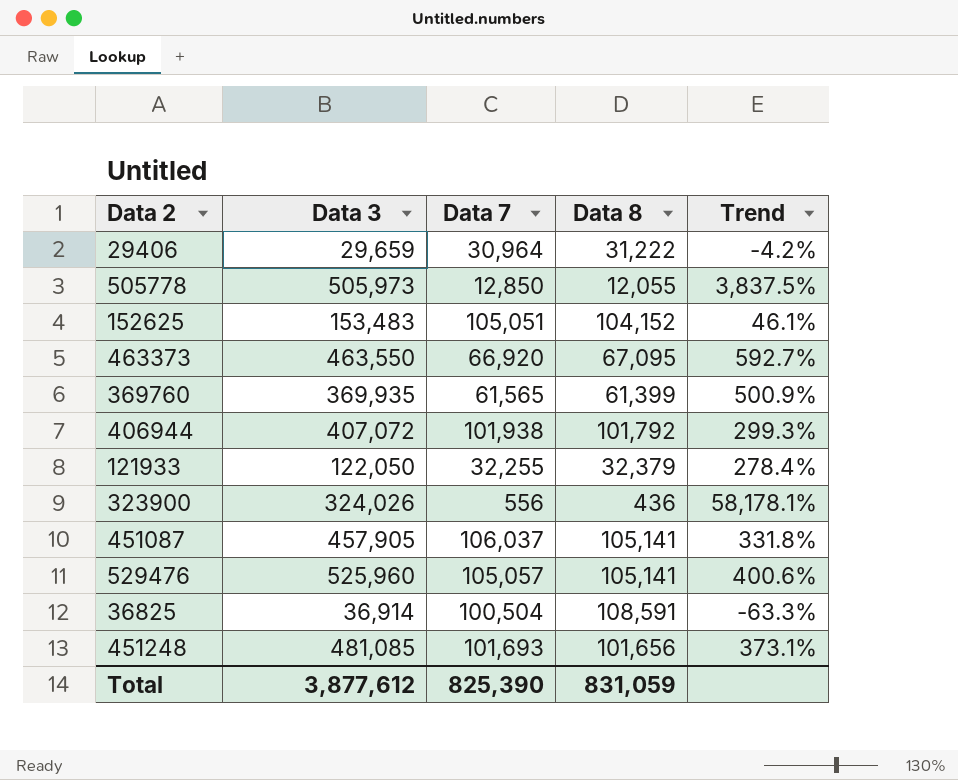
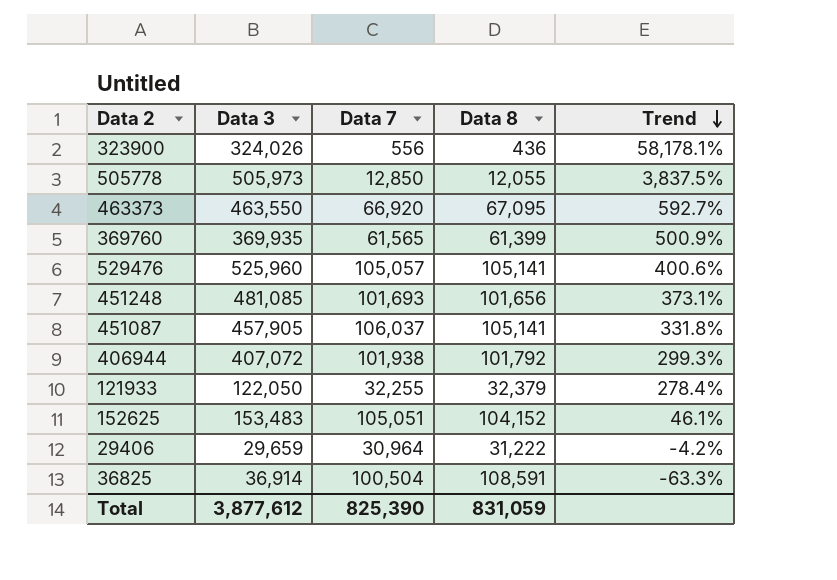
row order: none -> Trend descending

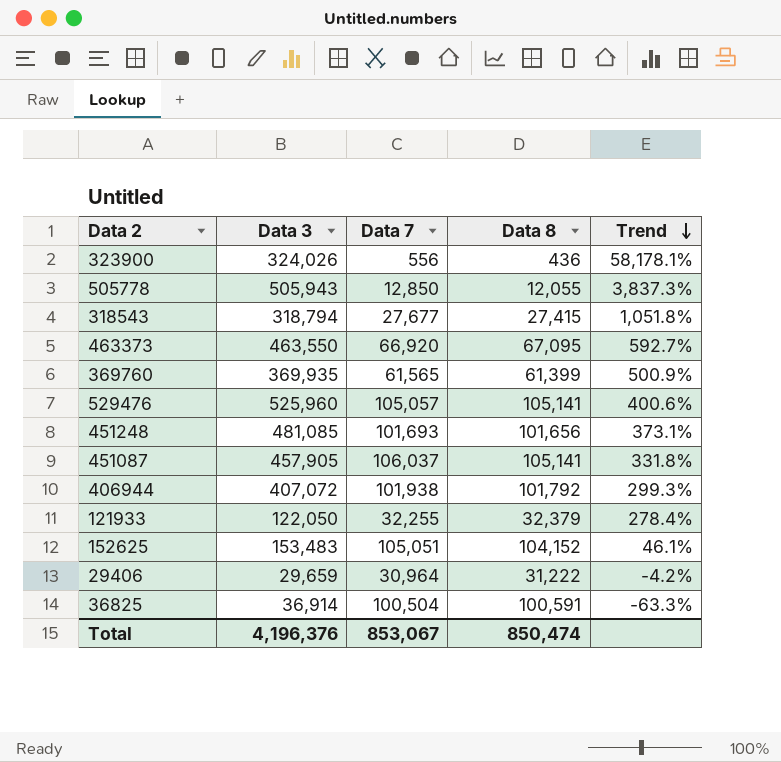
505778 | Data 3: 505,973 -> 505,943
505778 | Trend: 3,837.5% -> 3,837.3%
row 318543: none -> 318,794 | 27,677 | 27,415 | 1,051.8%
36825 | Data 8: 108,591 -> 100,591
Total | Data 3: 3,877,612 -> 4,196,376
Total | Data 7: 825,390 -> 853,067
Total | Data 8: 831,059 -> 850,474

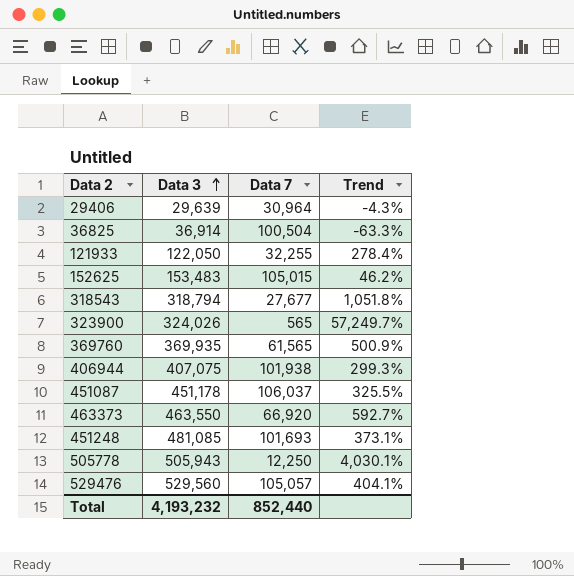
row order: Trend descending -> Data 3 ascending
column Data 8 | position: 4 -> none
29406 | Data 3: 29,659 -> 29,639
29406 | Trend: -4.2% -> -4.3%
152625 | Data 7: 105,051 -> 105,015
152625 | Trend: 46.1% -> 46.2%
323900 | Data 7: 556 -> 565
323900 | Trend: 58,178.1% -> 57,249.7%
406944 | Data 3: 407,072 -> 407,075
451087 | Data 3: 457,905 -> 451,178
451087 | Trend: 331.8% -> 325.5%
505778 | Data 7: 12,850 -> 12,250
505778 | Trend: 3,837.3% -> 4,030.1%
529476 | Data 3: 525,960 -> 529,560
529476 | Trend: 400.6% -> 404.1%
Total | Data 3: 4,196,376 -> 4,193,232
Total | Data 7: 853,067 -> 852,440

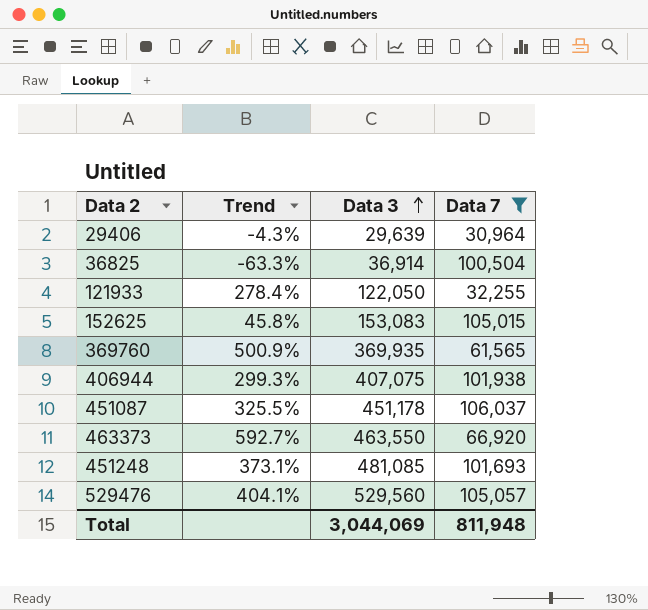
filter: none -> Data 7 >= 30,964
column Trend | position: 4 -> 2
152625 | Trend: 46.2% -> 45.8%
152625 | Data 3: 153,483 -> 153,083
Total | Data 3: 4,193,232 -> 3,044,069
Total | Data 7: 852,440 -> 811,948

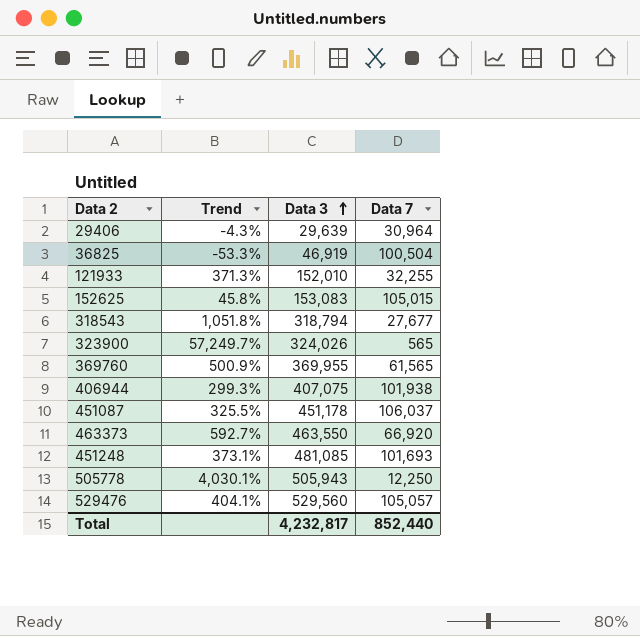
filter: Data 7 >= 30,964 -> none
36825 | Trend: -63.3% -> -53.3%
36825 | Data 3: 36,914 -> 46,919
121933 | Trend: 278.4% -> 371.3%
121933 | Data 3: 122,050 -> 152,010
369760 | Data 3: 369,935 -> 369,955
Total | Data 3: 3,044,069 -> 4,232,817
Total | Data 7: 811,948 -> 852,440

